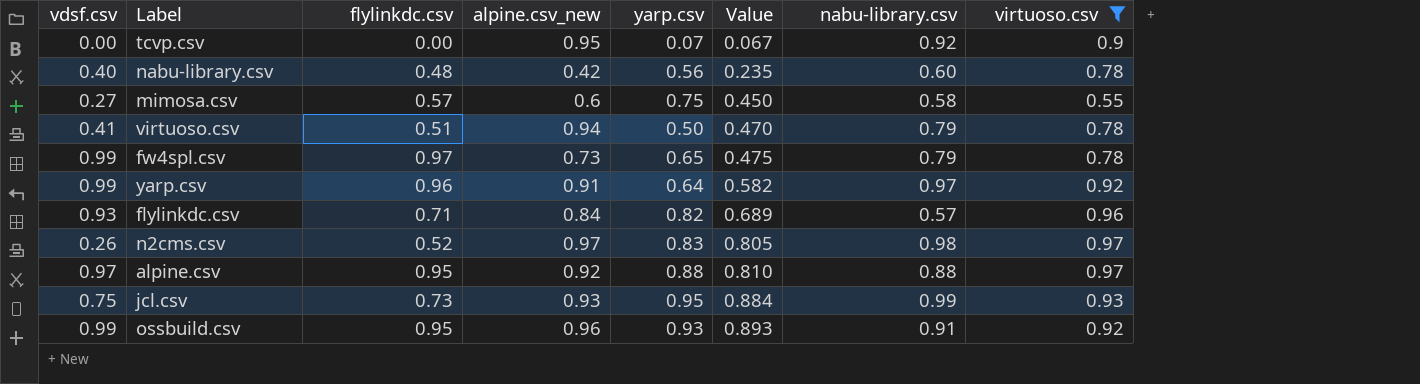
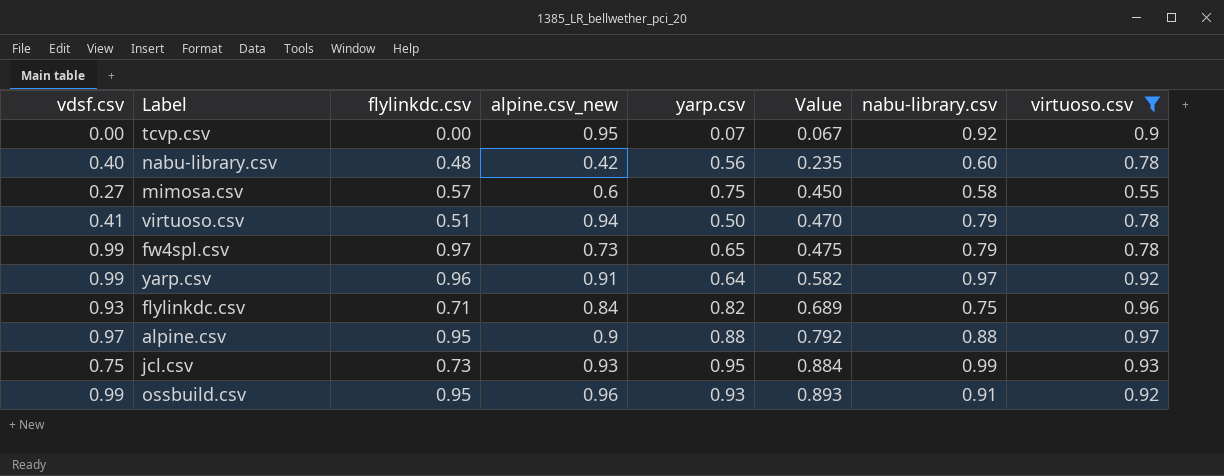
row n2cms.csv: 0.26 | 0.52 | 0.97 | 0.83 | 0.805 | 0.98 | 0.97 -> none
flylinkdc.csv | nabu-library.csv: 0.57 -> 0.75
alpine.csv | alpine.csv_new: 0.92 -> 0.9
alpine.csv | Value: 0.810 -> 0.792

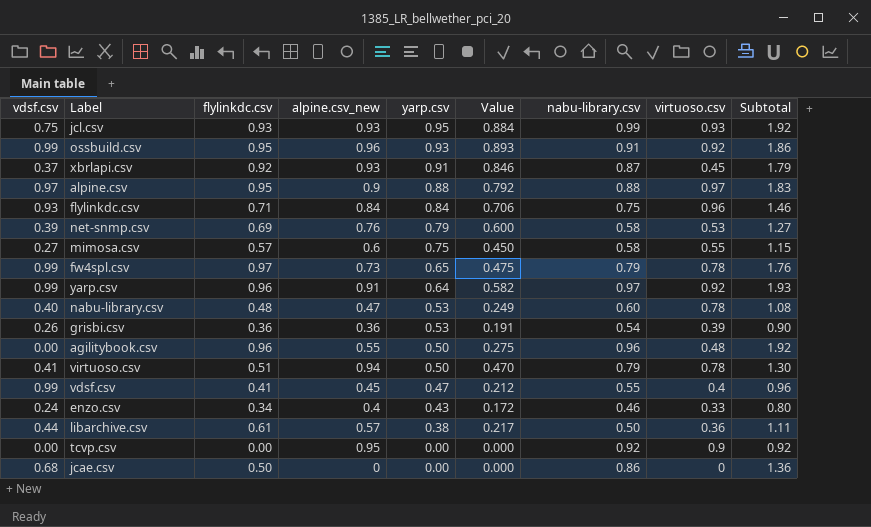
filter: virtuoso.csv >= 0.55 -> none
row order: Value ascending -> yarp.csv descending
column Subtotal | formula: none -> [flylinkdc.csv] + [nabu-library.csv]
jcl.csv | flylinkdc.csv: 0.73 -> 0.93
flylinkdc.csv | yarp.csv: 0.82 -> 0.84
flylinkdc.csv | Value: 0.689 -> 0.706
nabu-library.csv | alpine.csv_new: 0.42 -> 0.47
nabu-library.csv | yarp.csv: 0.56 -> 0.53
nabu-library.csv | Value: 0.235 -> 0.249
tcvp.csv | yarp.csv: 0.07 -> 0.00
tcvp.csv | Value: 0.067 -> 0.000

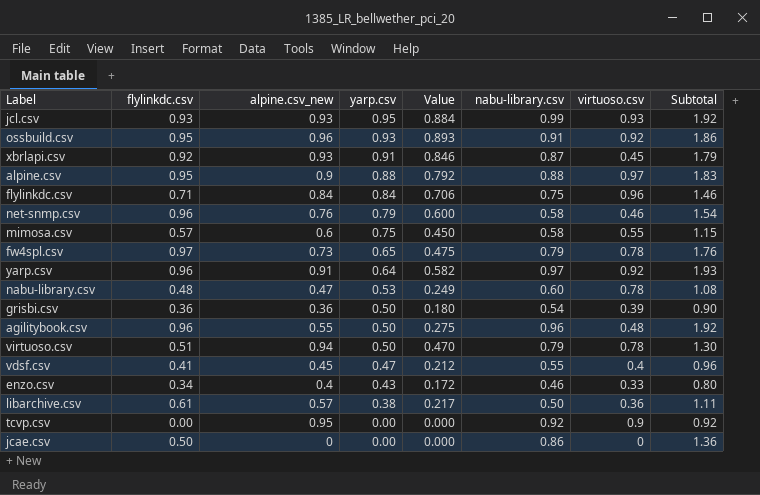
column vdsf.csv | position: 1 -> none
net-snmp.csv | flylinkdc.csv: 0.69 -> 0.96
net-snmp.csv | virtuoso.csv: 0.53 -> 0.46
net-snmp.csv | Subtotal: 1.27 -> 1.54
grisbi.csv | yarp.csv: 0.53 -> 0.50
grisbi.csv | Value: 0.191 -> 0.180

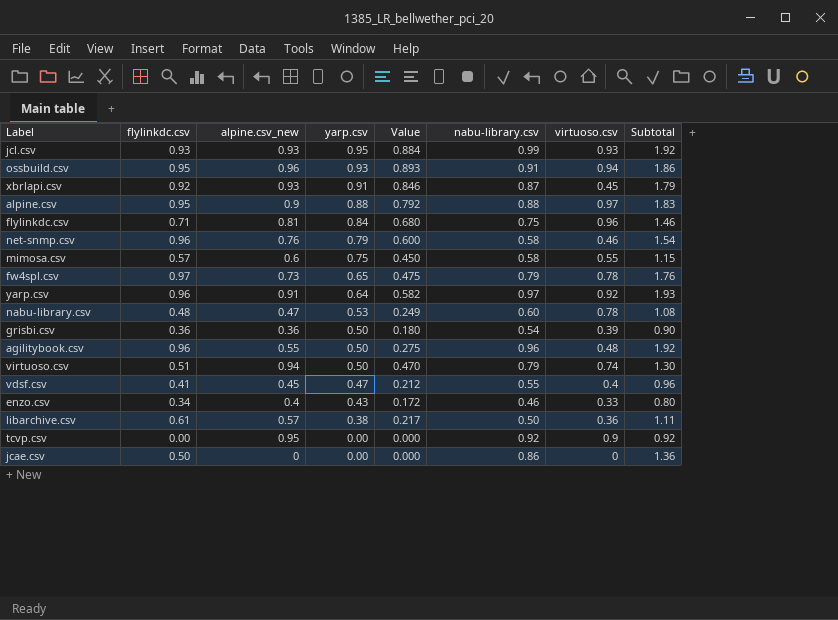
ossbuild.csv | virtuoso.csv: 0.92 -> 0.94
flylinkdc.csv | alpine.csv_new: 0.84 -> 0.81
flylinkdc.csv | Value: 0.706 -> 0.680
virtuoso.csv | virtuoso.csv: 0.78 -> 0.74

